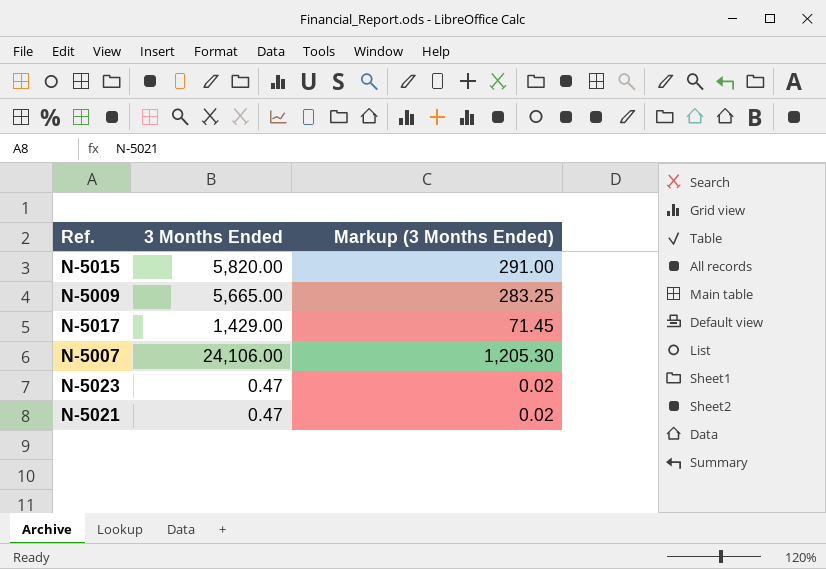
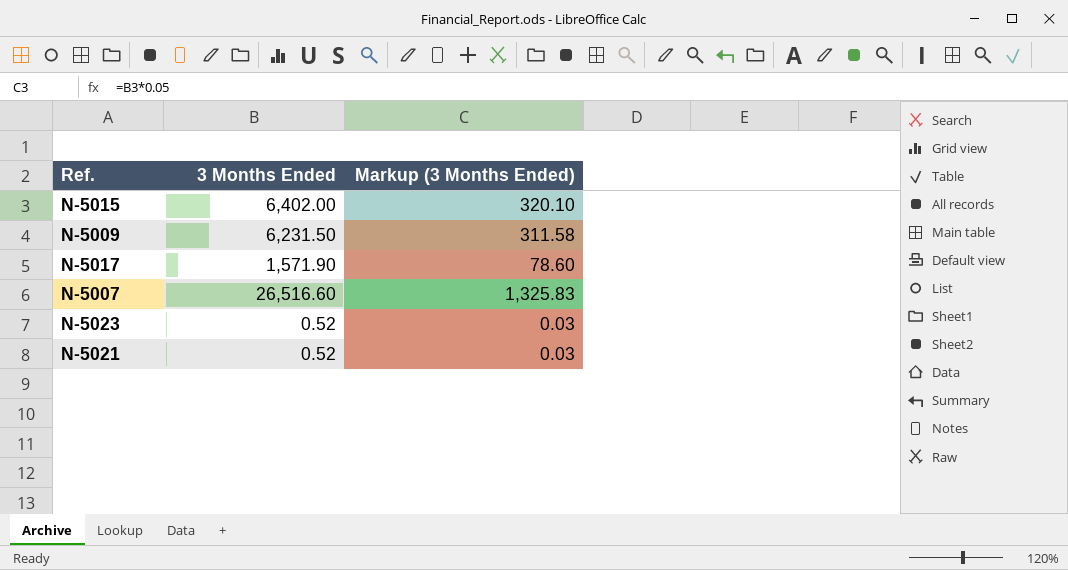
N-5015 | 3 Months Ended: 5,820.00 -> 6,402.00
N-5015 | Markup (3 Months Ended): 291.00 -> 320.10
N-5009 | 3 Months Ended: 5,665.00 -> 6,231.50
N-5009 | Markup (3 Months Ended): 283.25 -> 311.58
N-5017 | 3 Months Ended: 1,429.00 -> 1,571.90
N-5017 | Markup (3 Months Ended): 71.45 -> 78.60
N-5007 | 3 Months Ended: 24,106.00 -> 26,516.60
N-5007 | Markup (3 Months Ended): 1,205.30 -> 1,325.83
N-5023 | 3 Months Ended: 0.47 -> 0.52
N-5023 | Markup (3 Months Ended): 0.02 -> 0.03
N-5021 | 3 Months Ended: 0.47 -> 0.52
N-5021 | Markup (3 Months Ended): 0.02 -> 0.03

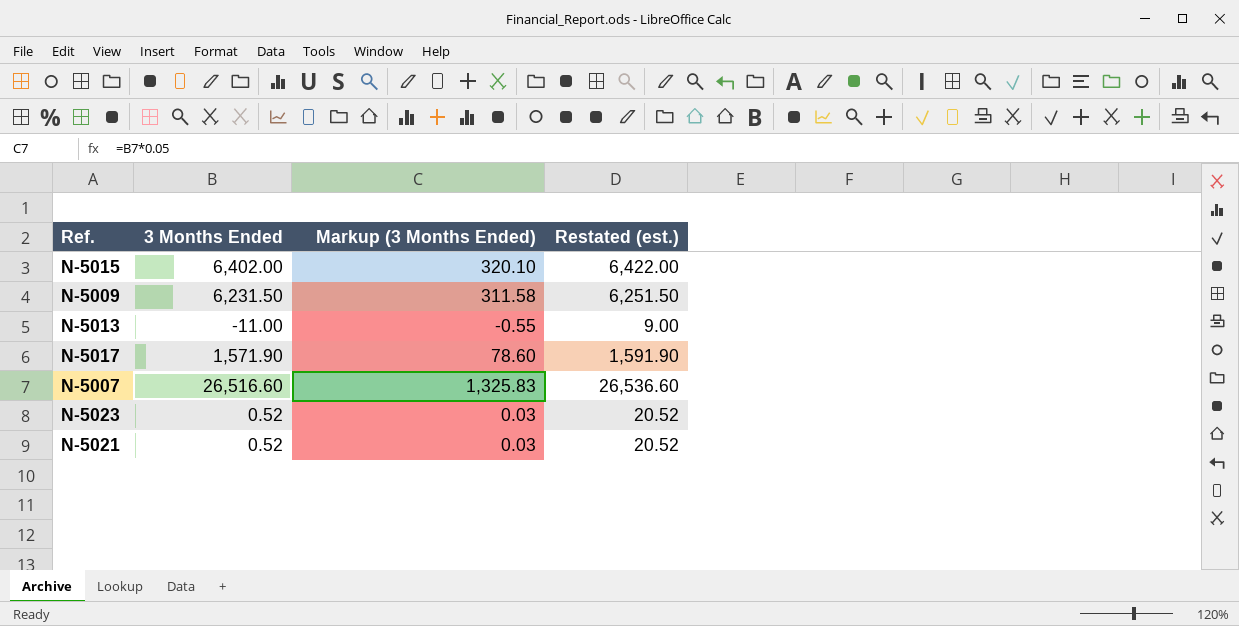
column Restated (est.) | formula: none -> [3 Months Ended] + 20
row N-5013: none -> -11.00 | -0.55 | 9.00

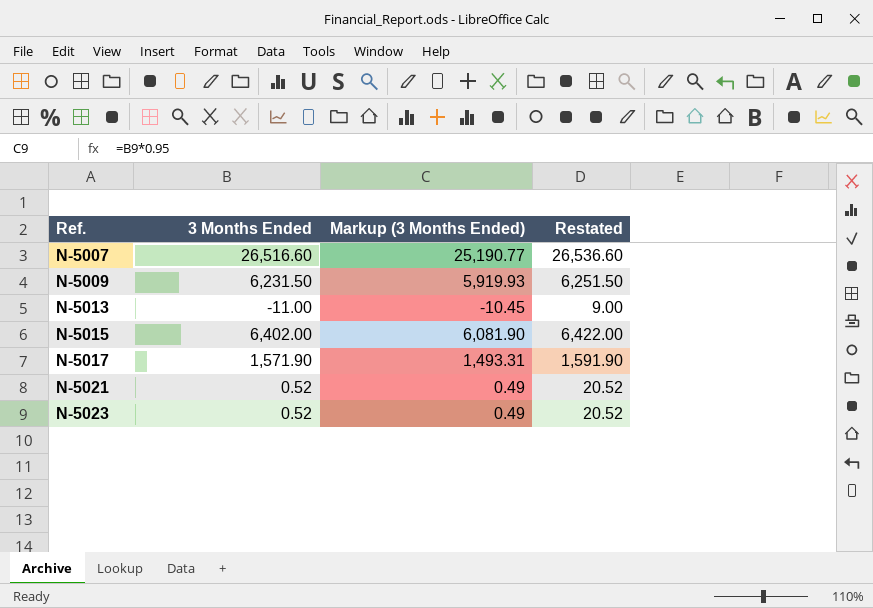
row order: none -> Ref. ascending
column Markup (3 Months Ended) | formula: [3 Months Ended] * 0.05 -> [3 Months Ended] * 0.95
column name: Restated (est.) -> Restated

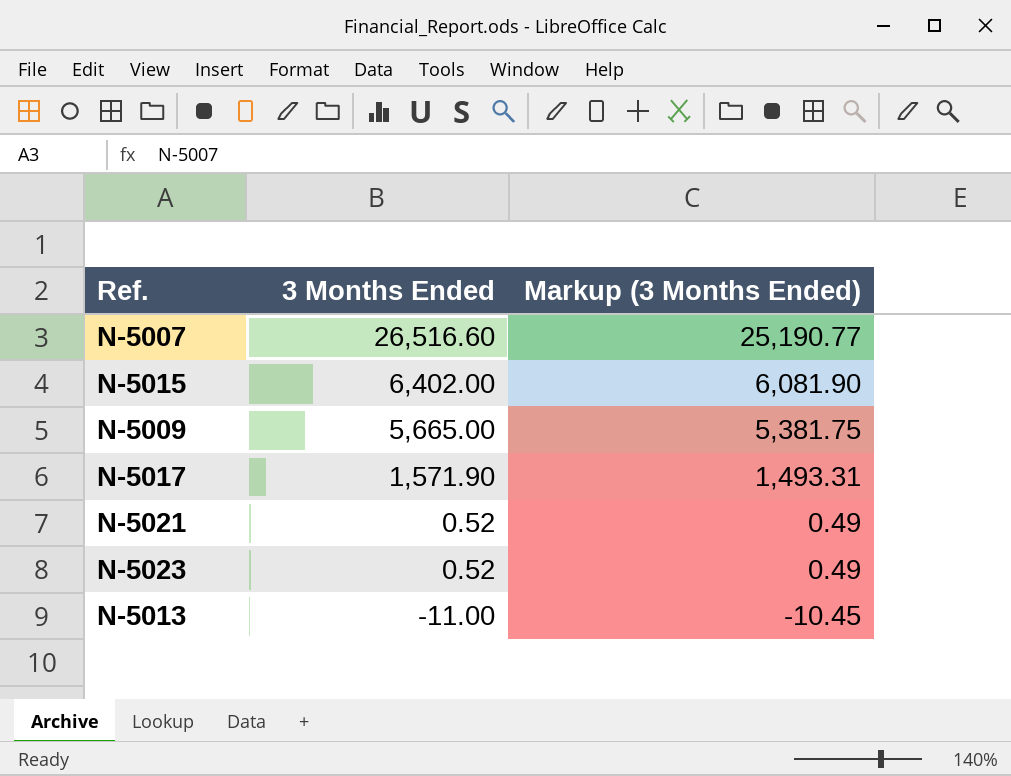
row order: Ref. ascending -> 3 Months Ended descending
column Restated | formula: [3 Months Ended] + 20 -> none
N-5009 | 3 Months Ended: 6,231.50 -> 5,665.00
N-5009 | Markup (3 Months Ended): 5,919.93 -> 5,381.75

